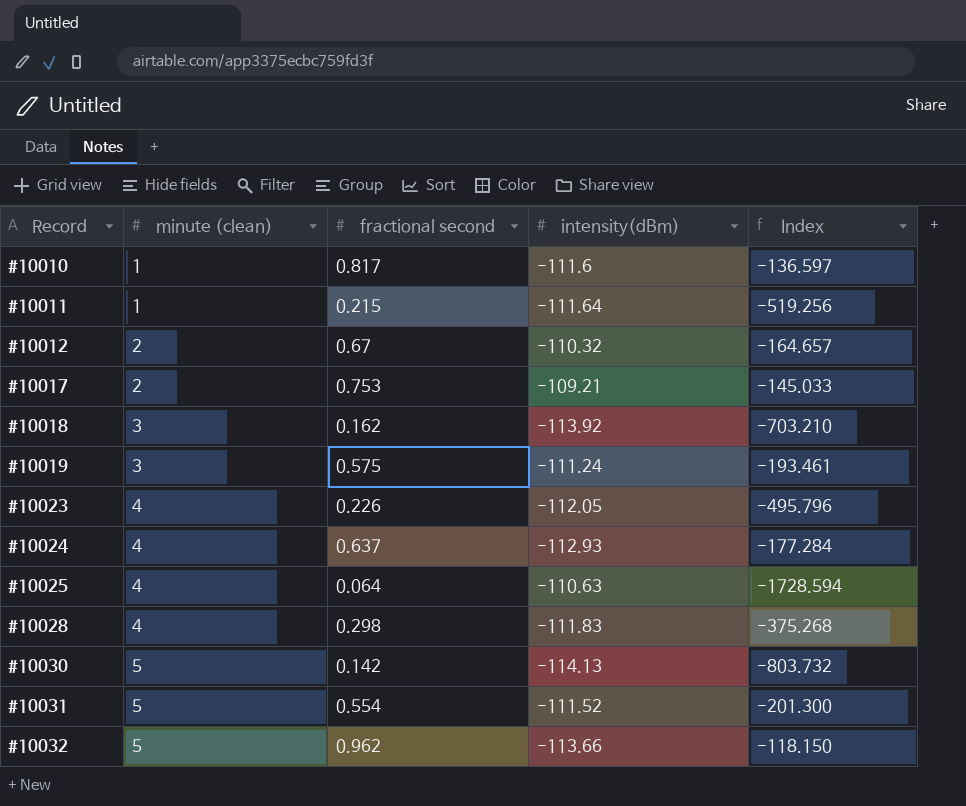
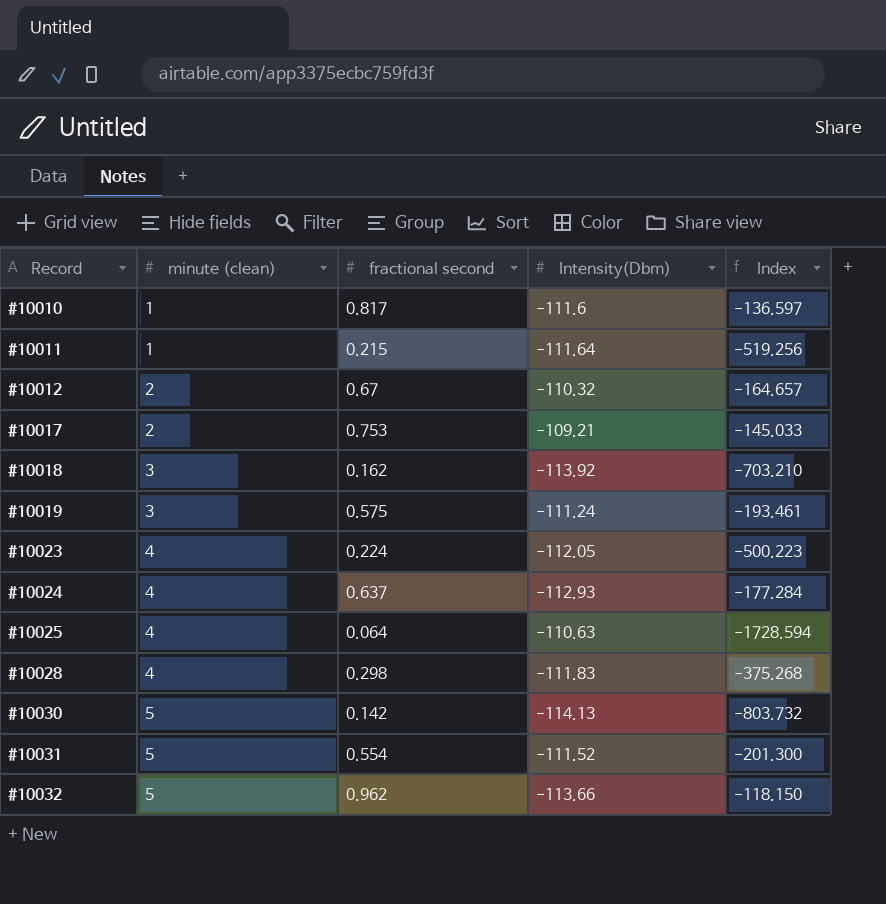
column name: intensity(dBm) -> Intensity(Dbm)
#10023 | fractional second: 0.226 -> 0.224
#10023 | Index: -495.796 -> -500.223

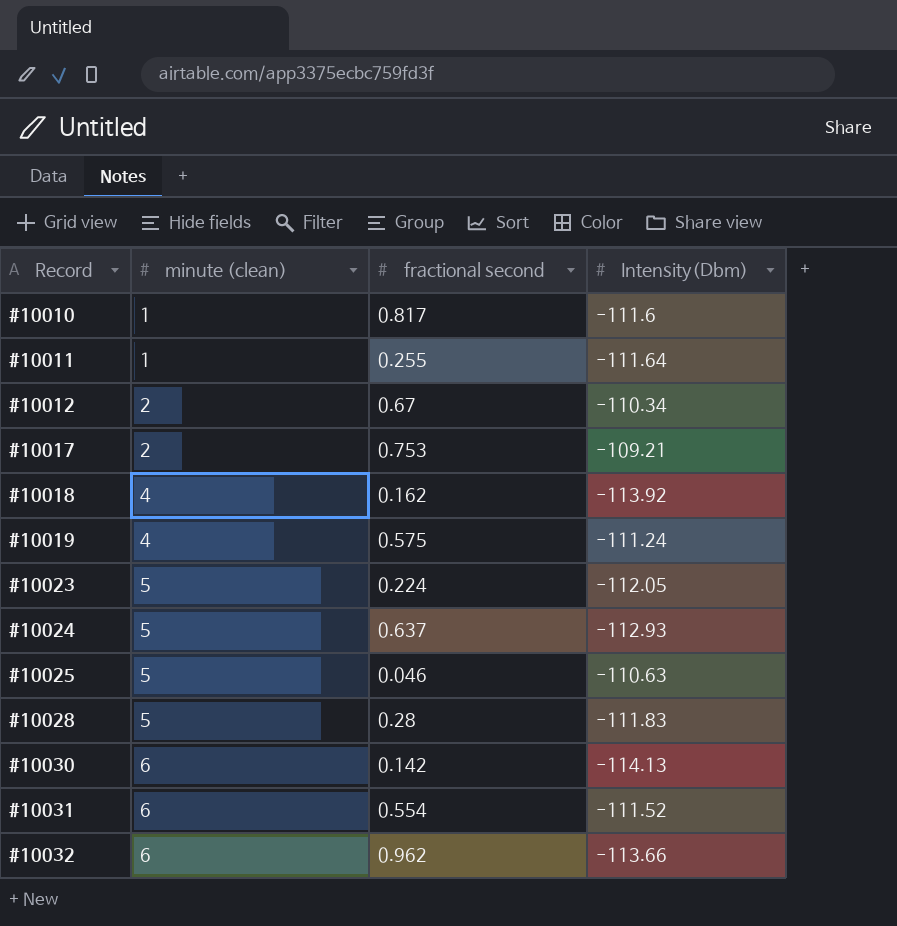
column Index | formula: [Intensity(Dbm)] / [fractional second] -> none
#10011 | fractional second: 0.215 -> 0.255
#10012 | Intensity(Dbm): -110.32 -> -110.34
#10018 | minute (clean): 3 -> 4
#10019 | minute (clean): 3 -> 4
#10023 | minute (clean): 4 -> 5
#10024 | minute (clean): 4 -> 5
#10025 | minute (clean): 4 -> 5
#10025 | fractional second: 0.064 -> 0.046
#10028 | minute (clean): 4 -> 5
#10028 | fractional second: 0.298 -> 0.28
#10030 | minute (clean): 5 -> 6
#10031 | minute (clean): 5 -> 6
#10032 | minute (clean): 5 -> 6

